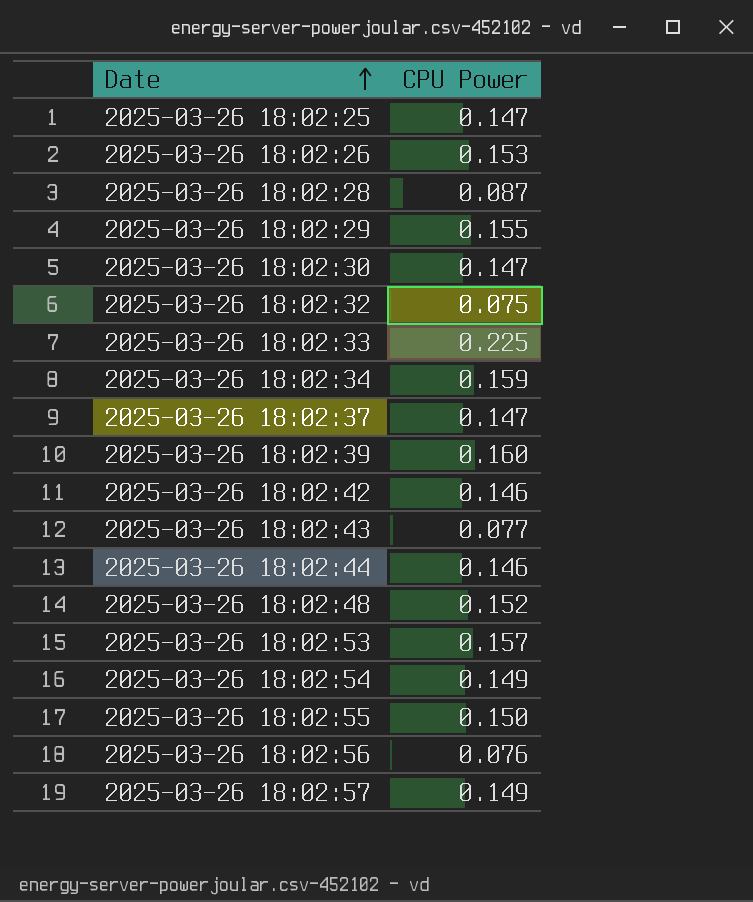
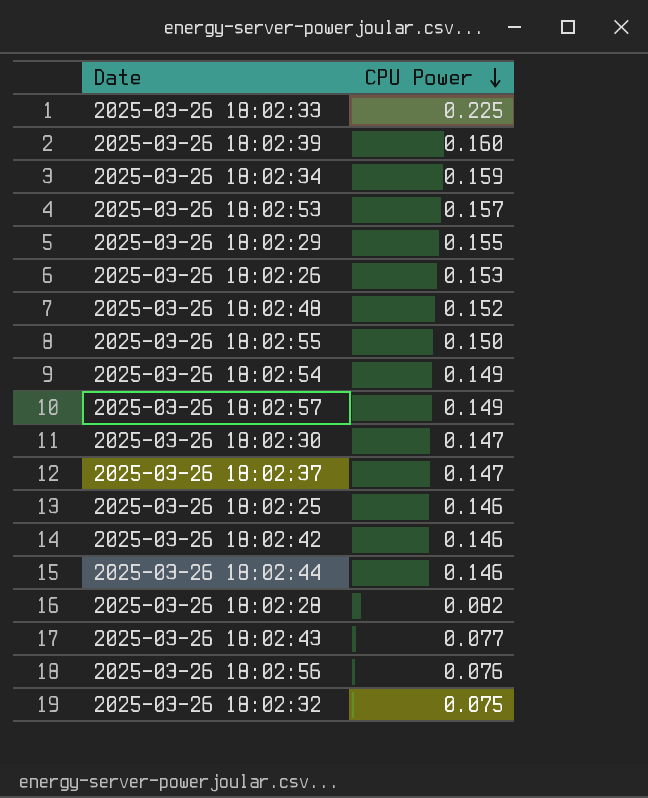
row order: Date ascending -> CPU Power descending
2025-03-26 18:02:25 | CPU Power: 0.147 -> 0.146
2025-03-26 18:02:28 | CPU Power: 0.087 -> 0.082

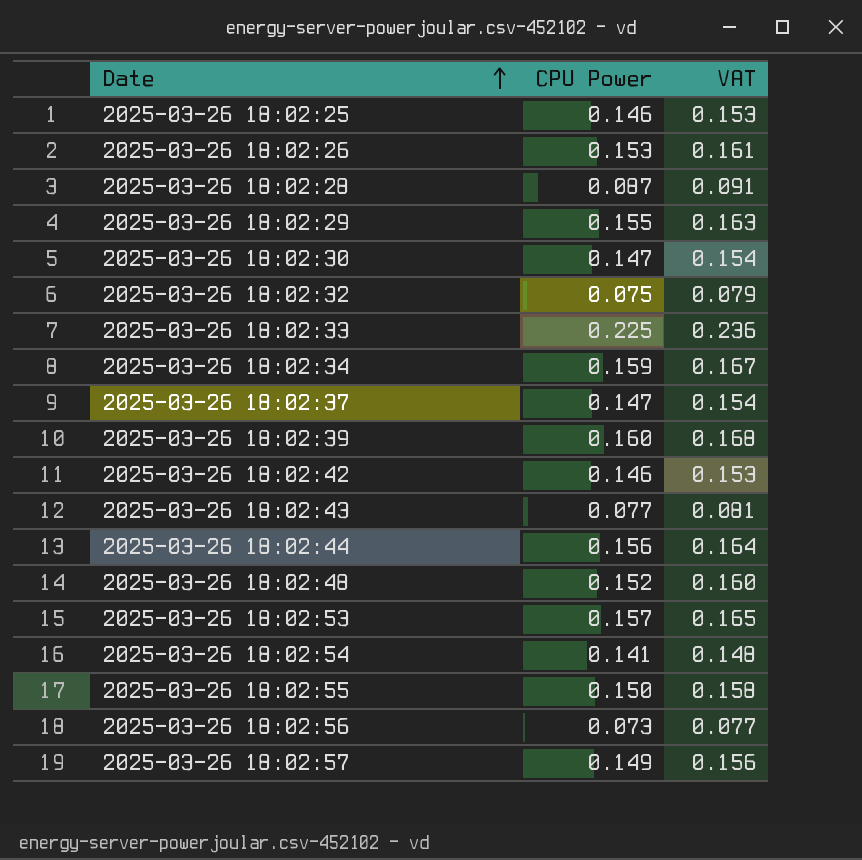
row order: CPU Power descending -> Date ascending
column VAT | formula: none -> [CPU Power] * 1.05
2025-03-26 18:02:28 | CPU Power: 0.082 -> 0.087
2025-03-26 18:02:44 | CPU Power: 0.146 -> 0.156
2025-03-26 18:02:54 | CPU Power: 0.149 -> 0.141
2025-03-26 18:02:56 | CPU Power: 0.076 -> 0.073

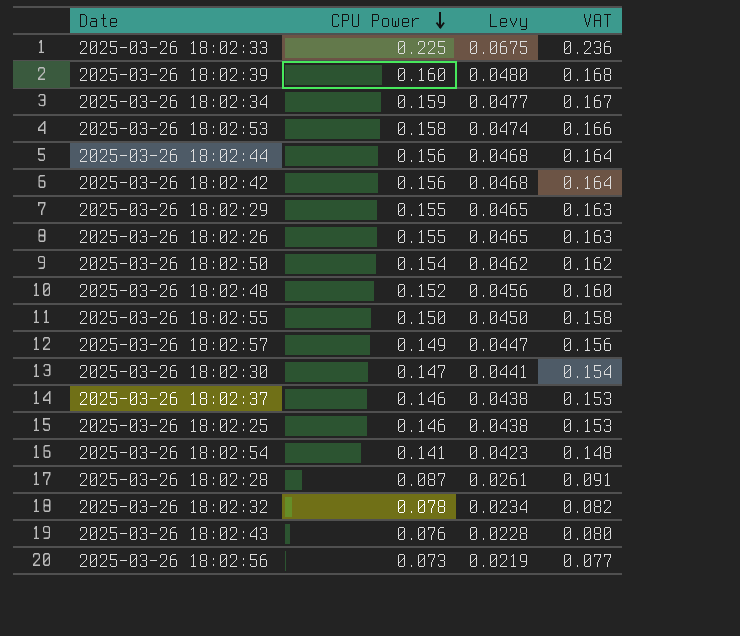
row order: Date ascending -> CPU Power descending
column Levy | formula: none -> [CPU Power] * 0.3
2025-03-26 18:02:53 | CPU Power: 0.157 -> 0.158
2025-03-26 18:02:53 | VAT: 0.165 -> 0.166
2025-03-26 18:02:42 | CPU Power: 0.146 -> 0.156
2025-03-26 18:02:42 | VAT: 0.153 -> 0.164
2025-03-26 18:02:26 | CPU Power: 0.153 -> 0.155
2025-03-26 18:02:26 | VAT: 0.161 -> 0.163
row 2025-03-26 18:02:50: none -> 0.154 | 0.0462 | 0.162
2025-03-26 18:02:37 | CPU Power: 0.147 -> 0.146
2025-03-26 18:02:37 | VAT: 0.154 -> 0.153
2025-03-26 18:02:32 | CPU Power: 0.075 -> 0.078
2025-03-26 18:02:32 | VAT: 0.079 -> 0.082
2025-03-26 18:02:43 | CPU Power: 0.077 -> 0.076
2025-03-26 18:02:43 | VAT: 0.081 -> 0.080

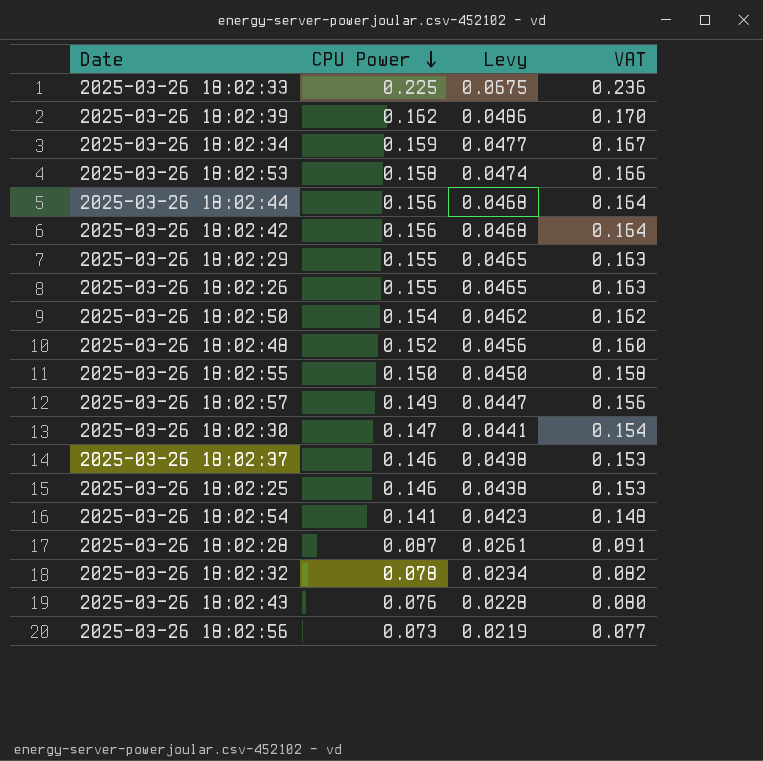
2025-03-26 18:02:39 | CPU Power: 0.160 -> 0.162
2025-03-26 18:02:39 | Levy: 0.0480 -> 0.0486
2025-03-26 18:02:39 | VAT: 0.168 -> 0.170

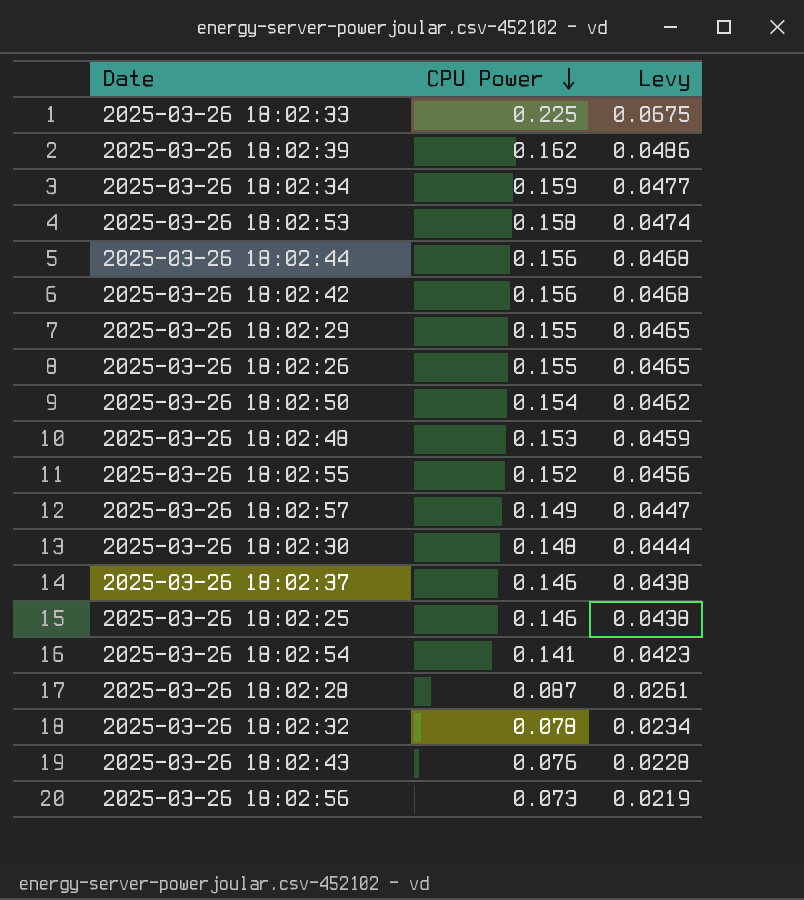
column VAT | formula: [CPU Power] * 1.05 -> none
2025-03-26 18:02:48 | CPU Power: 0.152 -> 0.153
2025-03-26 18:02:48 | Levy: 0.0456 -> 0.0459
2025-03-26 18:02:55 | CPU Power: 0.150 -> 0.152
2025-03-26 18:02:55 | Levy: 0.0450 -> 0.0456
2025-03-26 18:02:30 | CPU Power: 0.147 -> 0.148
2025-03-26 18:02:30 | Levy: 0.0441 -> 0.0444

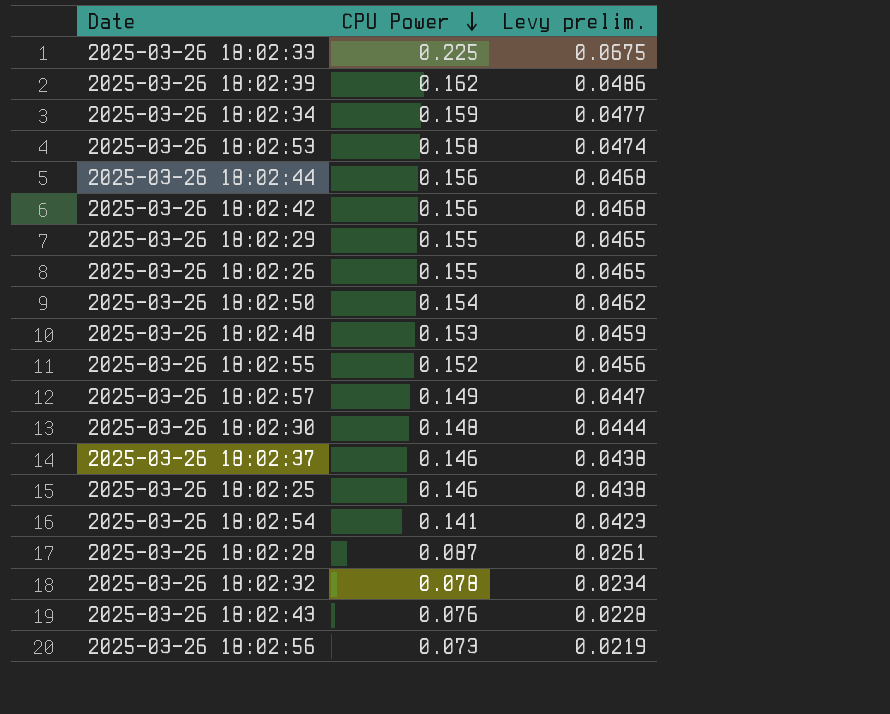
column name: Levy -> Levy prelim.

